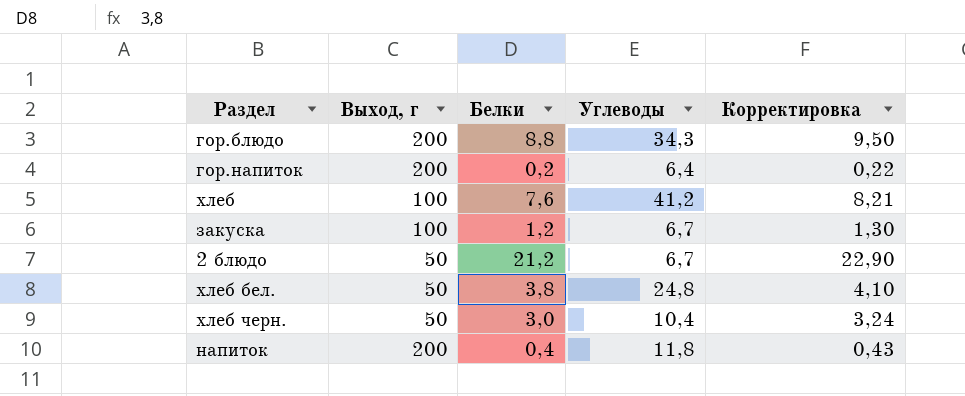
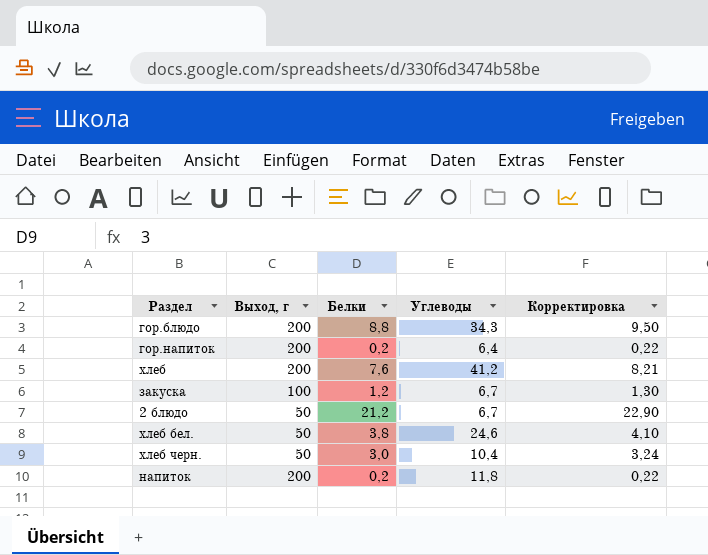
хлеб | Выход, г: 100 -> 200
хлеб бел. | Углеводы: 24,8 -> 24,6
напиток | Белки: 0,4 -> 0,2
напиток | Корректировка: 0,43 -> 0,22

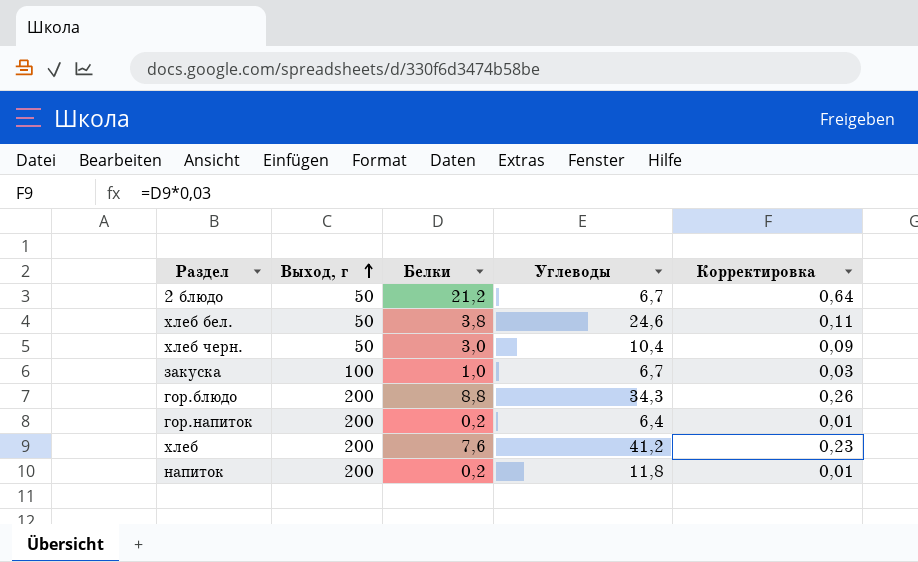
row order: none -> Выход, г ascending
column Корректировка | formula: [Белки] * 1,08 -> [Белки] * 0,03
закуска | Белки: 1,2 -> 1,0

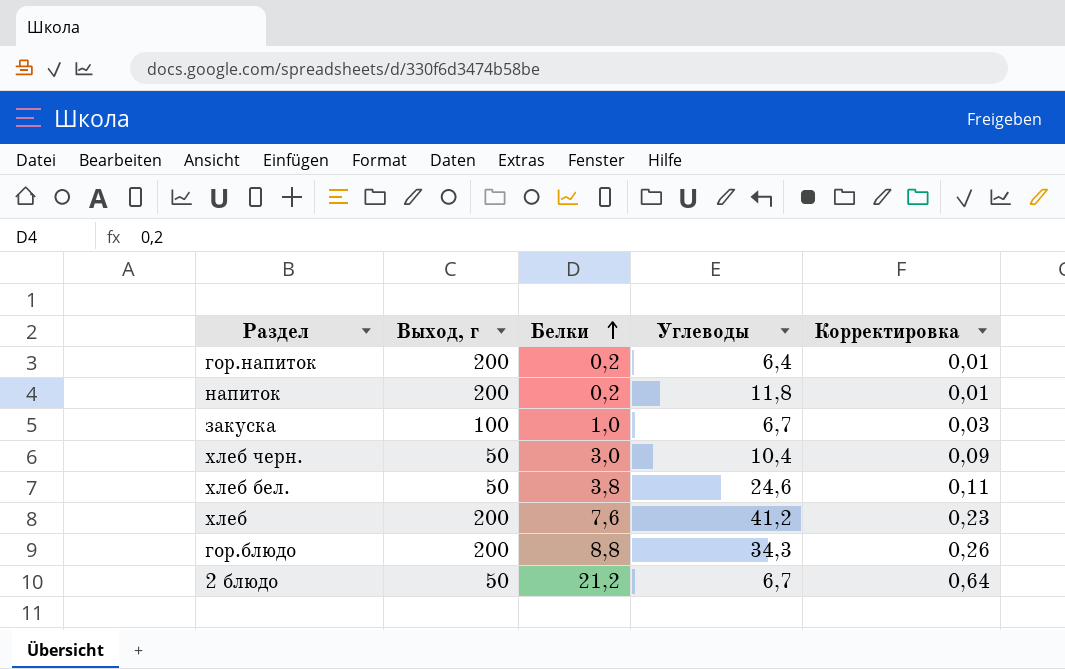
row order: Выход, г ascending -> Белки ascending

